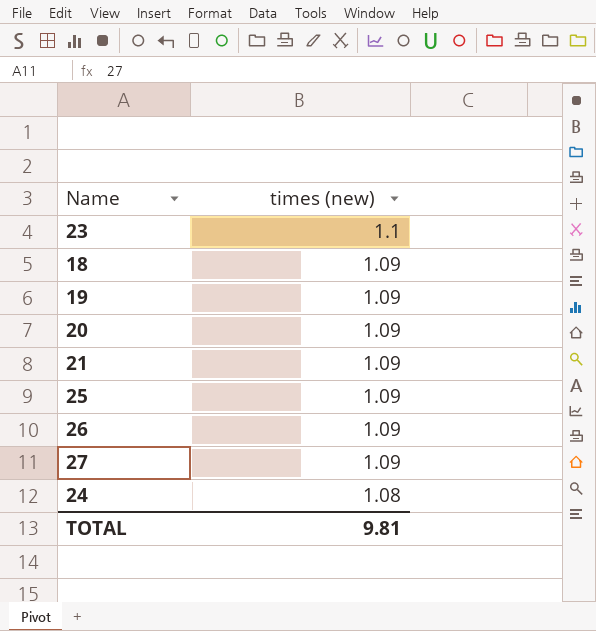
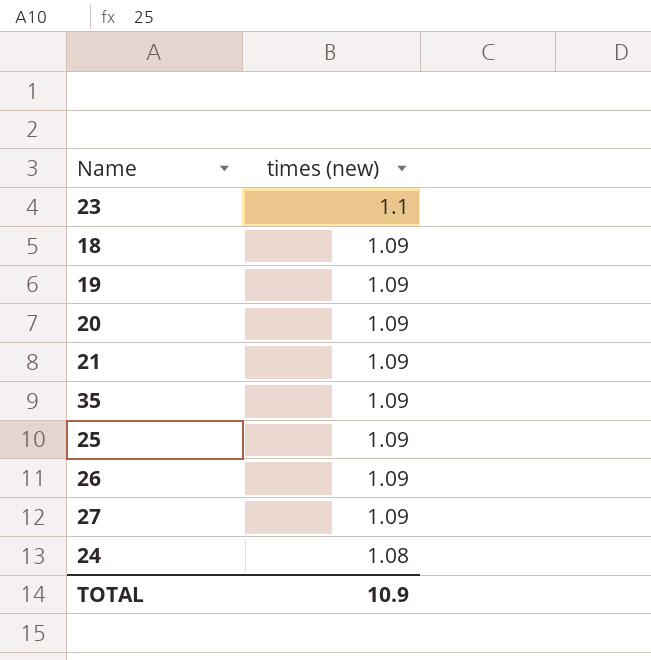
row 35: none -> 1.09
TOTAL | times (new): 9.81 -> 10.9

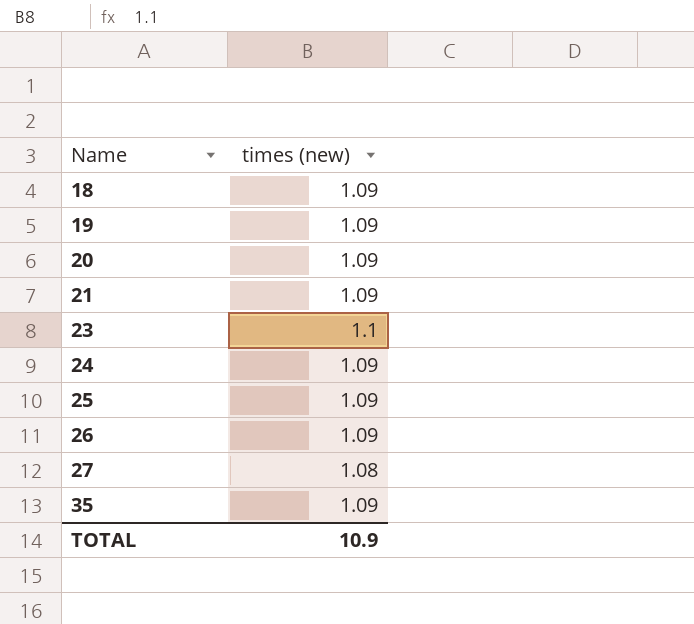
row order: times (new) descending -> Name ascending
24 | times (new): 1.08 -> 1.09
27 | times (new): 1.09 -> 1.08

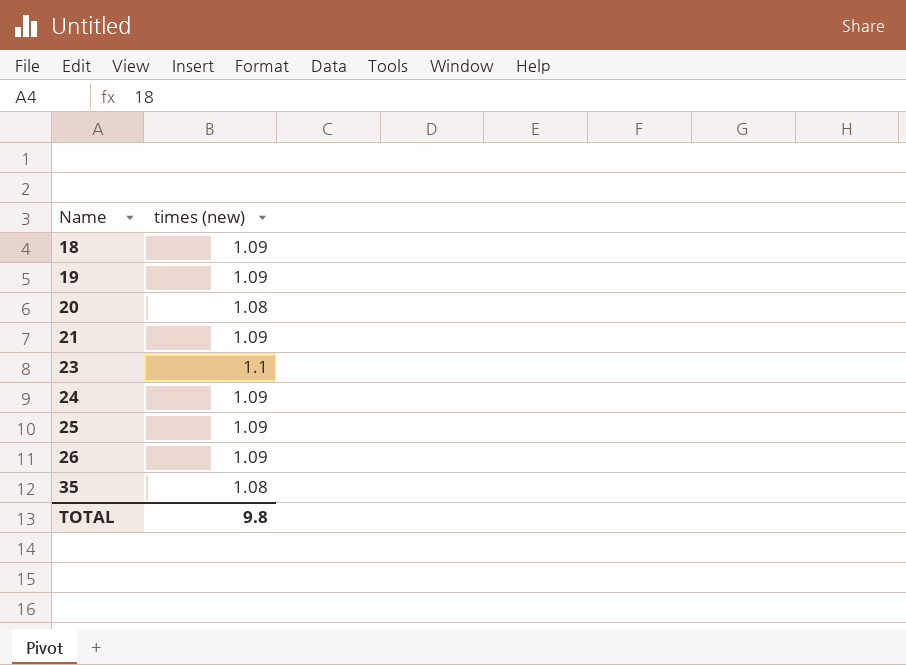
row 27: 1.08 -> none
20 | times (new): 1.09 -> 1.08
35 | times (new): 1.09 -> 1.08
TOTAL | times (new): 10.9 -> 9.8

